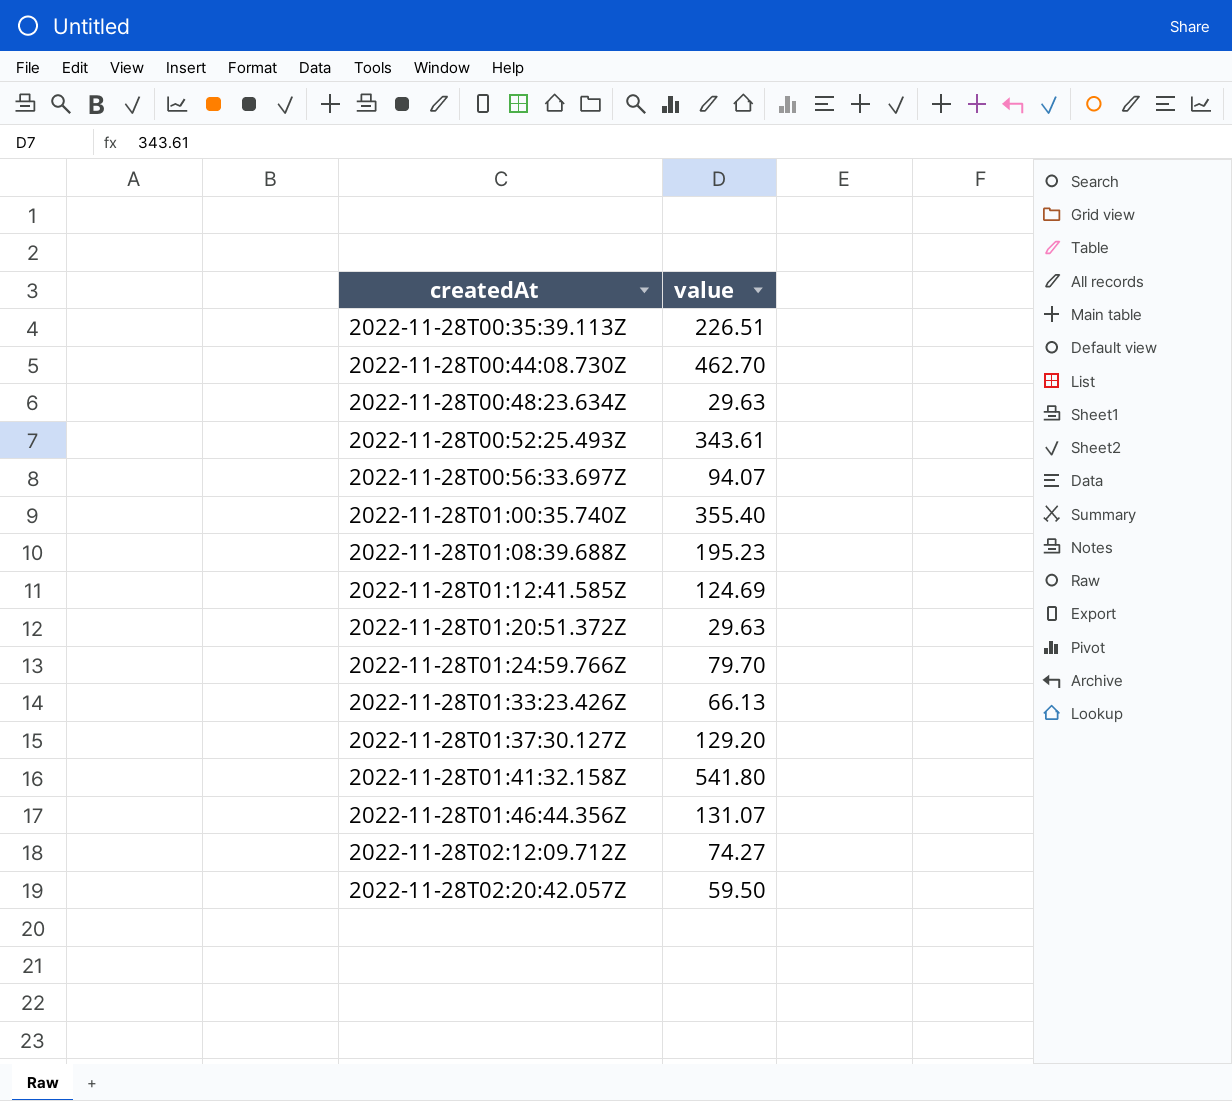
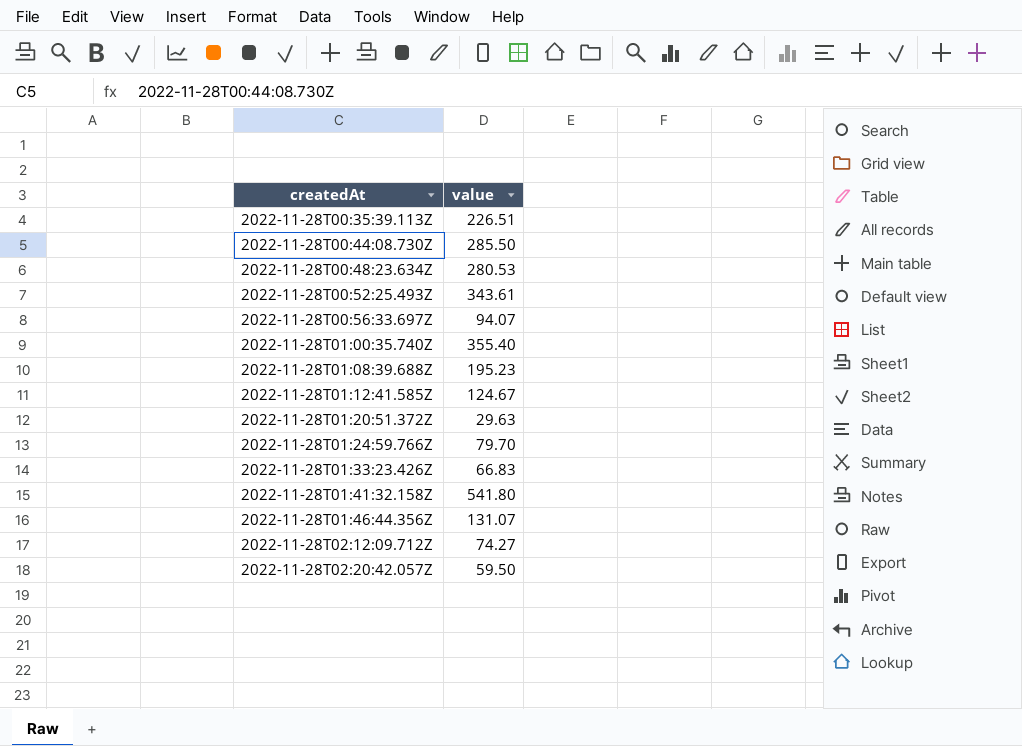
row 2022-11-28T01:37:30.127Z: 129.20 -> none
2022-11-28T00:44:08.730Z | value: 462.70 -> 285.50
2022-11-28T00:48:23.634Z | value: 29.63 -> 280.53
2022-11-28T01:12:41.585Z | value: 124.69 -> 124.67
2022-11-28T01:33:23.426Z | value: 66.13 -> 66.83

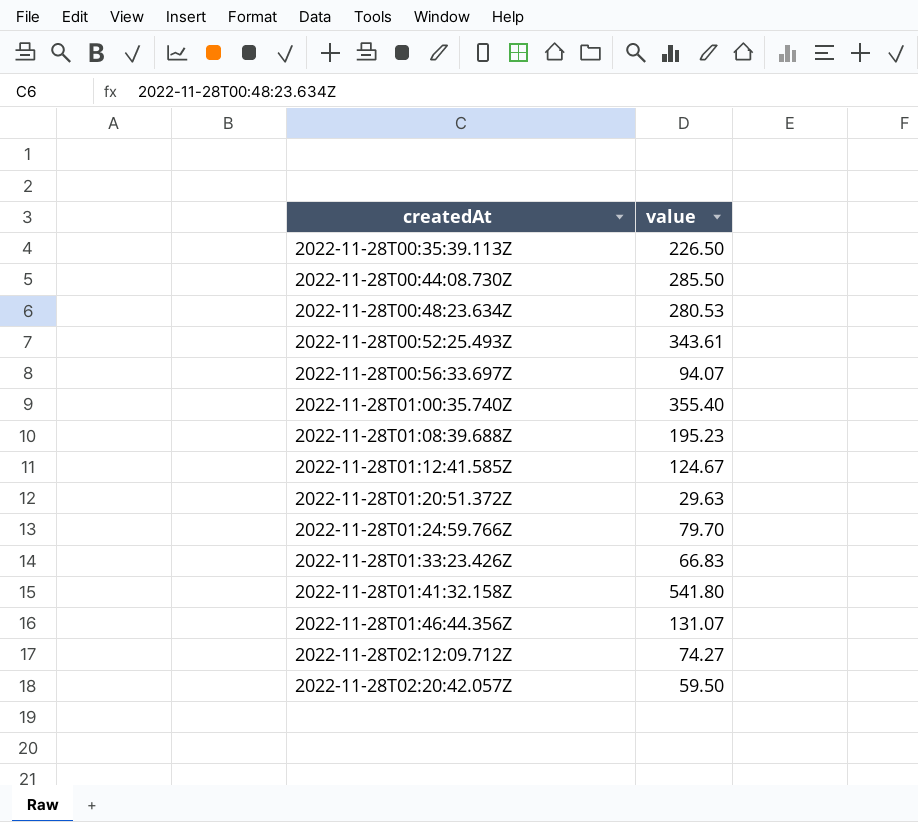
2022-11-28T00:35:39.113Z | value: 226.51 -> 226.50

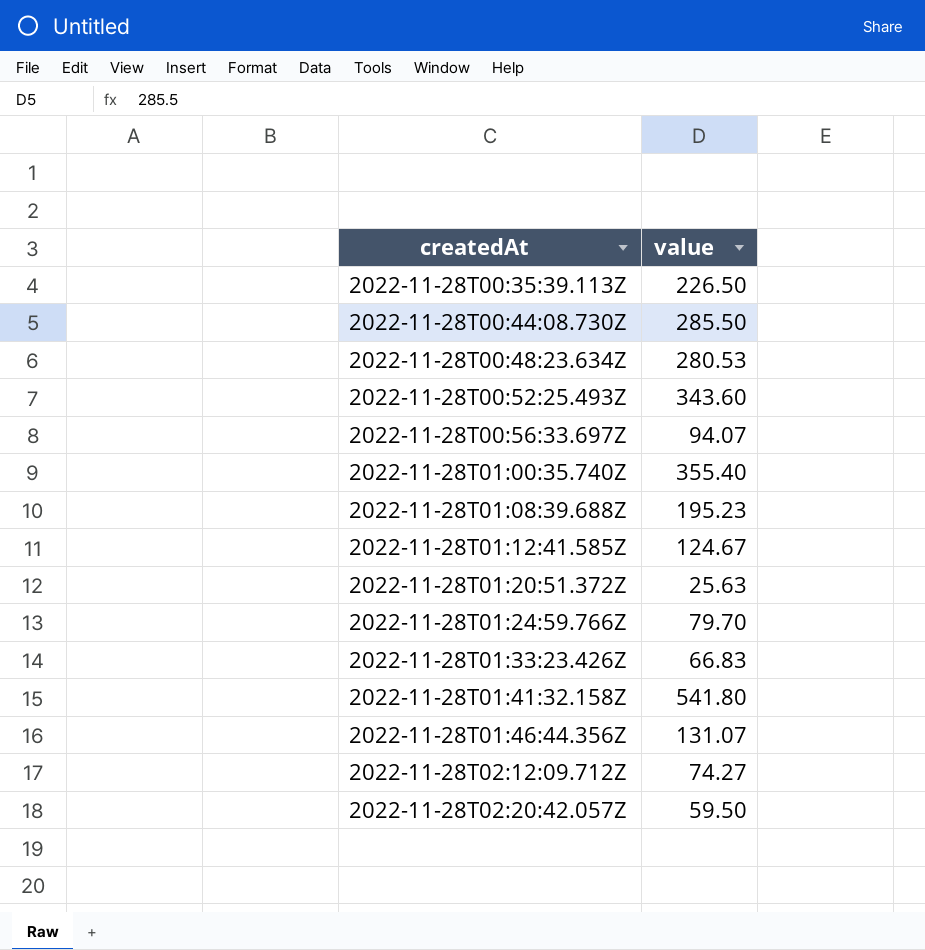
2022-11-28T00:52:25.493Z | value: 343.61 -> 343.60
2022-11-28T01:20:51.372Z | value: 29.63 -> 25.63

